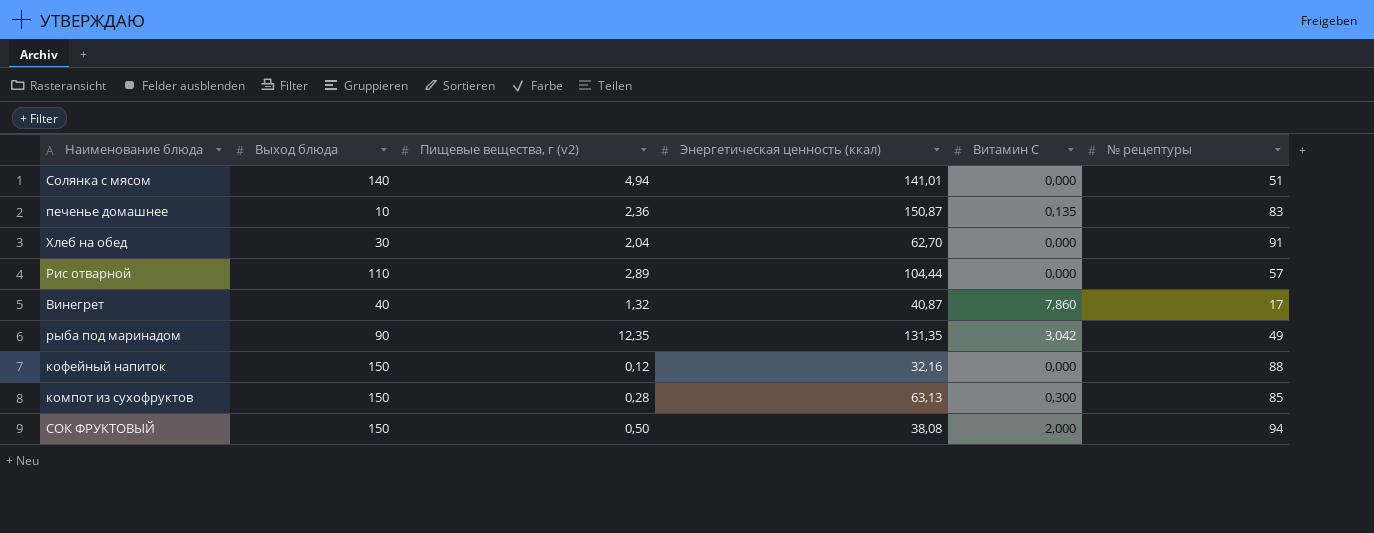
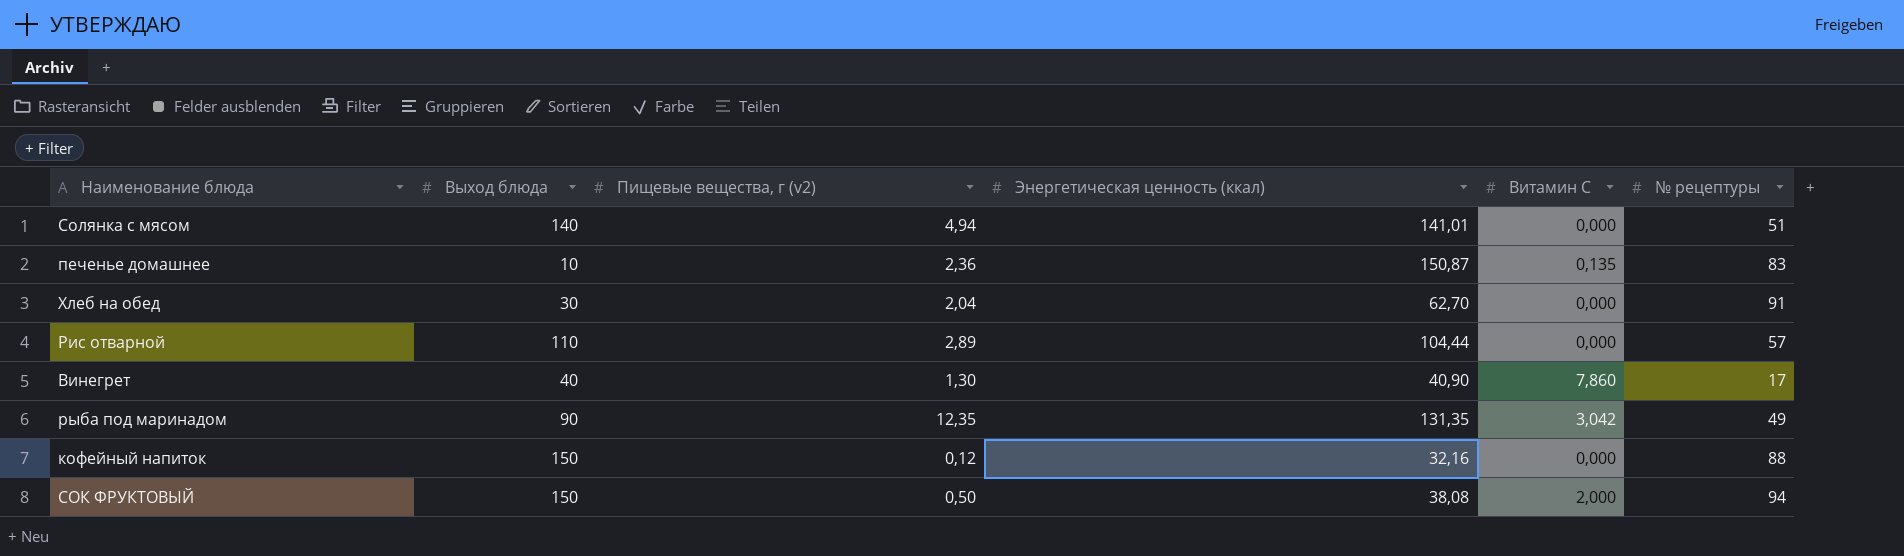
row компот из сухофруктов: 150 | 0,28 | 63,13 | 0,300 | 85 -> none
Винегрет | Пищевые вещества, г (v2): 1,32 -> 1,30
Винегрет | Энергетическая ценность (ккал): 40,87 -> 40,90

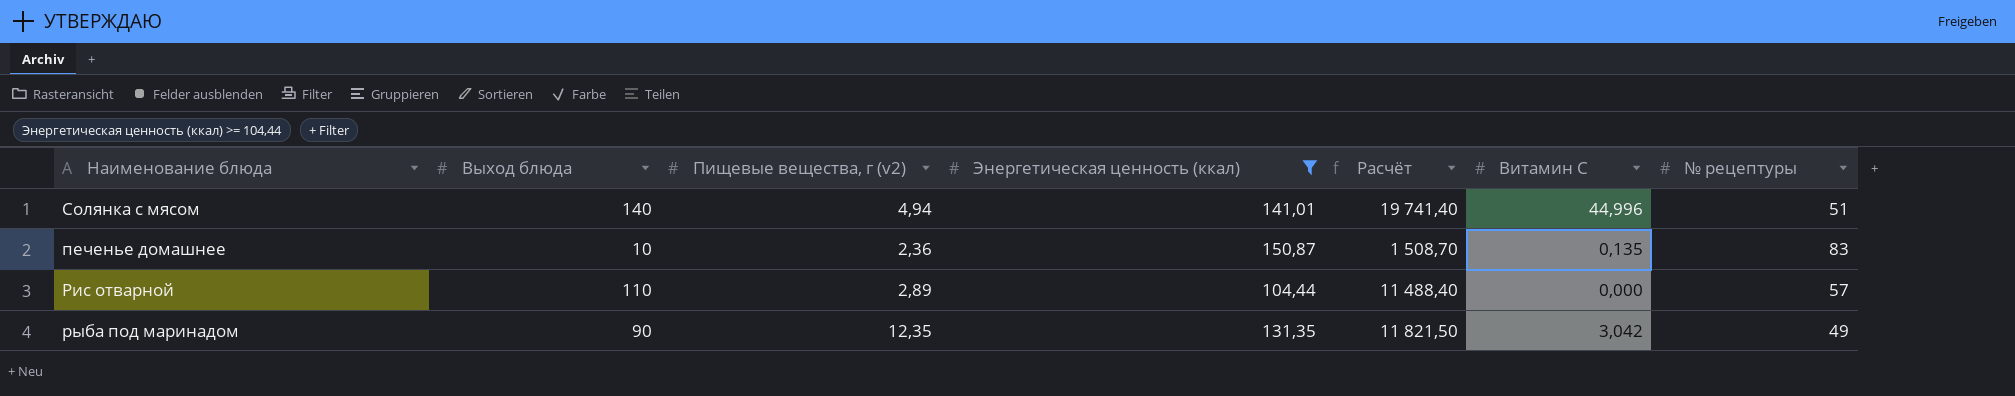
filter: none -> Энергетическая ценность (ккал) >= 104,44
column Расчёт | formula: none -> [Выход блюда] * [Энергетическая ценность (ккал)]
Солянка с мясом | Витамин С: 0,000 -> 44,996

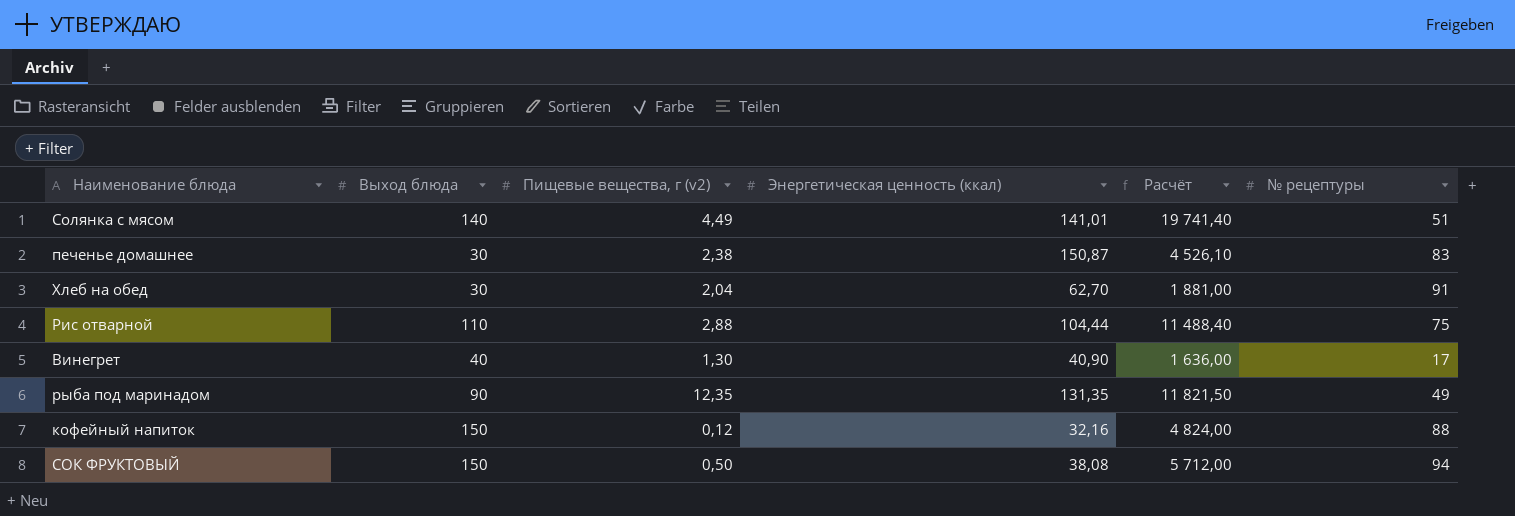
filter: Энергетическая ценность (ккал) >= 104,44 -> none
column Витамин С | position: 6 -> none
Солянка с мясом | Пищевые вещества, г (v2): 4,94 -> 4,49
печенье домашнее | Выход блюда: 10 -> 30
печенье домашнее | Пищевые вещества, г (v2): 2,36 -> 2,38
печенье домашнее | Расчёт: 1 508,70 -> 4 526,10
Рис отварной | Пищевые вещества, г (v2): 2,89 -> 2,88
Рис отварной | № рецептуры: 57 -> 75

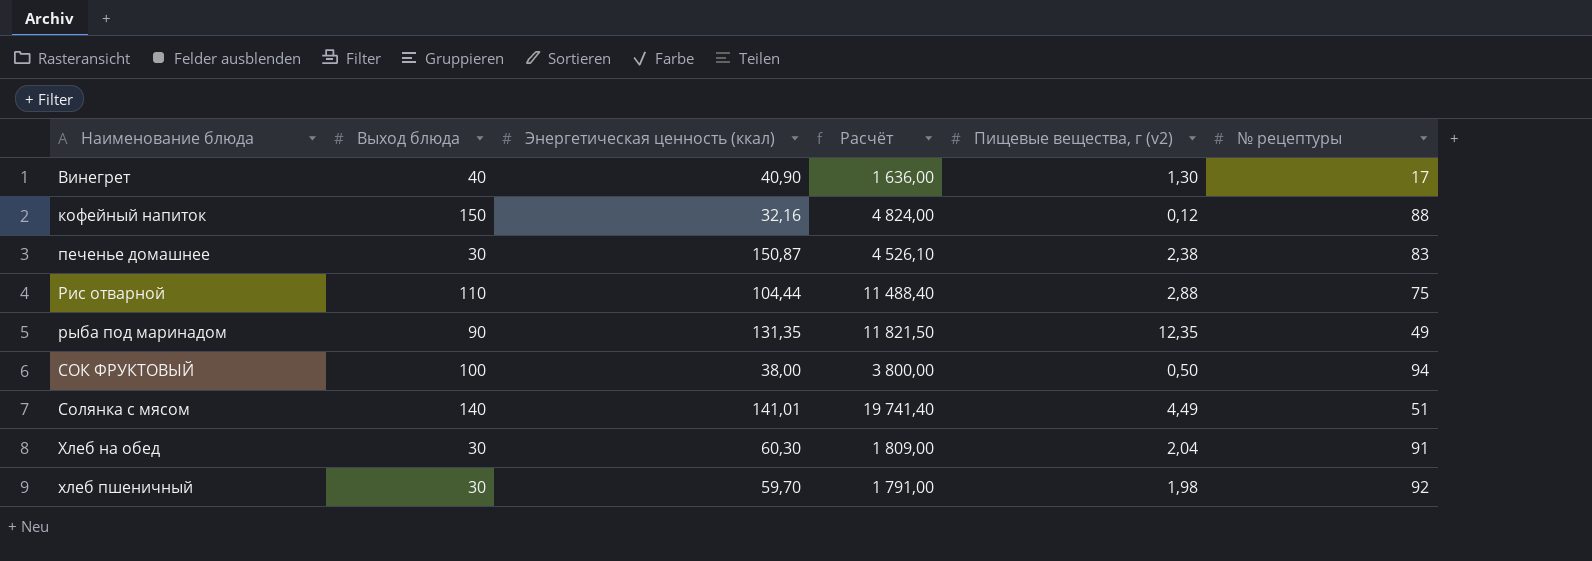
row order: none -> Наименование блюда ascending
column Пищевые вещества, г (v2) | position: 3 -> 5
СОК ФРУКТОВЫЙ | Выход блюда: 150 -> 100
СОК ФРУКТОВЫЙ | Энергетическая ценность (ккал): 38,08 -> 38,00
СОК ФРУКТОВЫЙ | Расчёт: 5 712,00 -> 3 800,00
Хлеб на обед | Энергетическая ценность (ккал): 62,70 -> 60,30
Хлеб на обед | Расчёт: 1 881,00 -> 1 809,00
row хлеб пшеничный: none -> 30 | 59,70 | 1 791,00 | 1,98 | 92

